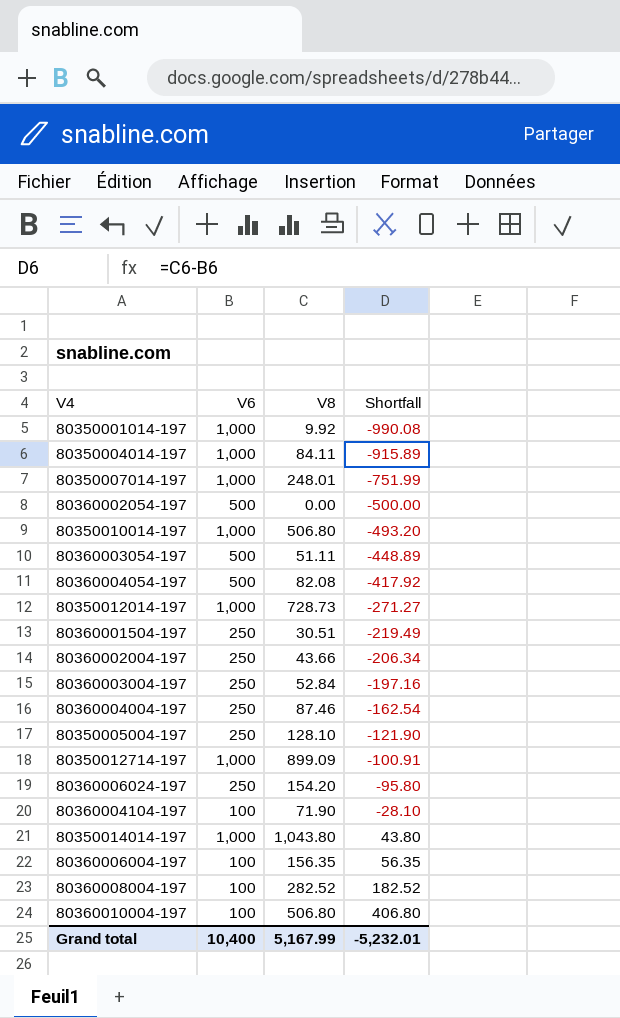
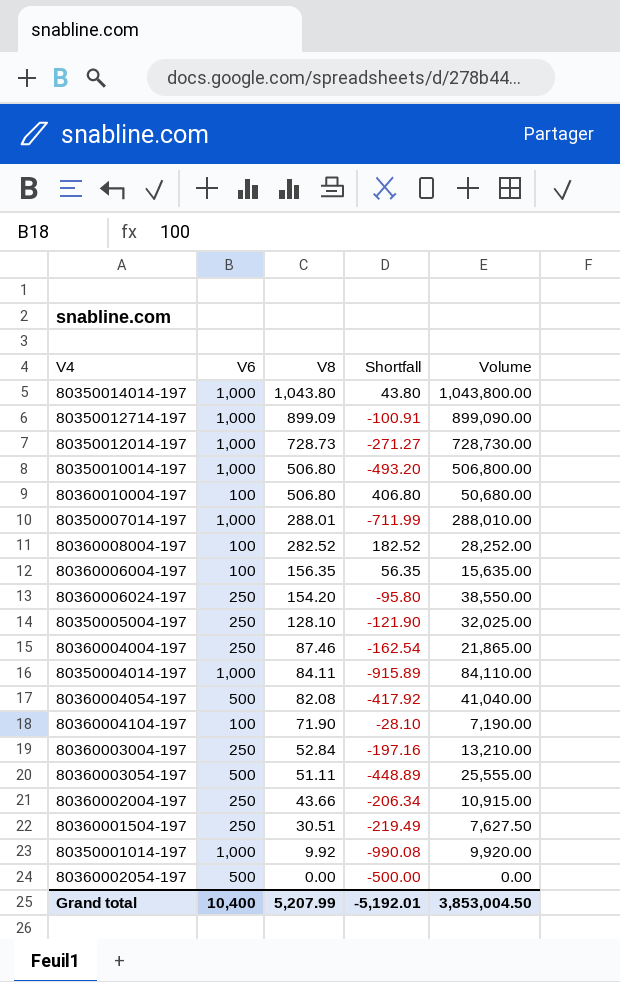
row order: Shortfall ascending -> V8 descending
column Volume | formula: none -> [V6] * [V8]
80350007014-197 | V8: 248.01 -> 288.01
80350007014-197 | Shortfall: -751.99 -> -711.99
Grand total | V8: 5,167.99 -> 5,207.99
Grand total | Shortfall: -5,232.01 -> -5,192.01

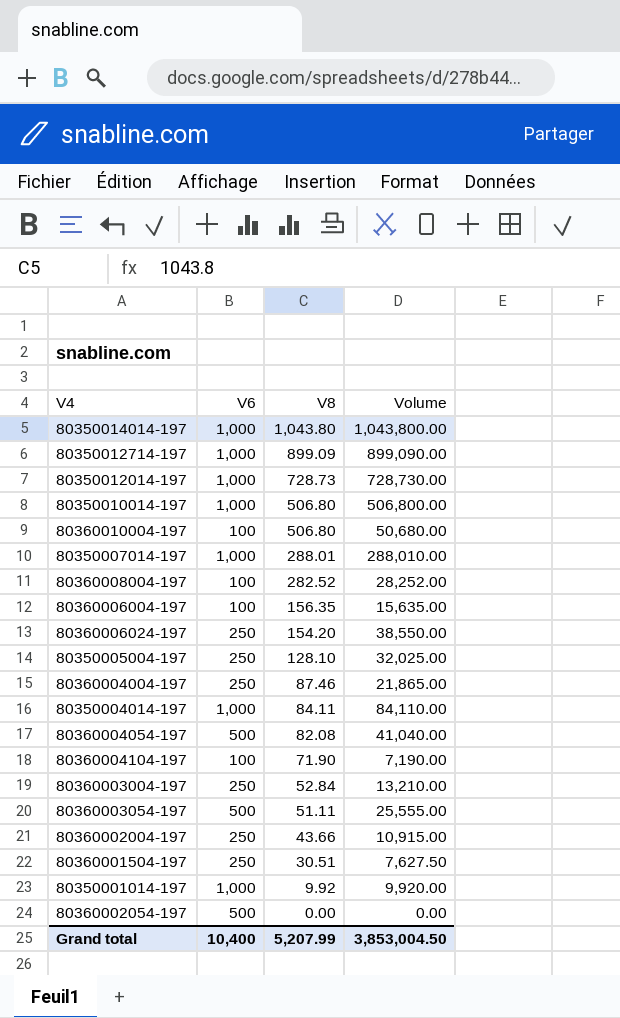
column Shortfall | formula: [V8] - [V6] -> none

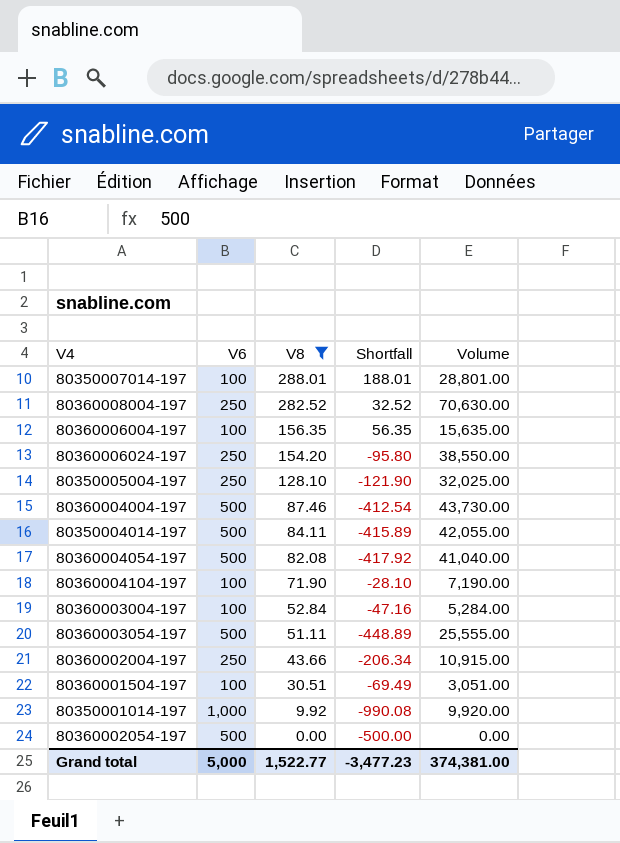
filter: none -> V8 <= 288.01
column Shortfall | formula: none -> [V8] - [V6]
80350007014-197 | V6: 1,000 -> 100
80350007014-197 | Volume: 288,010.00 -> 28,801.00
80360008004-197 | V6: 100 -> 250
80360008004-197 | Volume: 28,252.00 -> 70,630.00
80360004004-197 | V6: 250 -> 500
80360004004-197 | Volume: 21,865.00 -> 43,730.00
80350004014-197 | V6: 1,000 -> 500
80350004014-197 | Volume: 84,110.00 -> 42,055.00
80360003004-197 | V6: 250 -> 100
80360003004-197 | Volume: 13,210.00 -> 5,284.00
80360001504-197 | V6: 250 -> 100
80360001504-197 | Volume: 7,627.50 -> 3,051.00
Grand total | V6: 10,400 -> 5,000
Grand total | V8: 5,207.99 -> 1,522.77
Grand total | Volume: 3,853,004.50 -> 374,381.00

